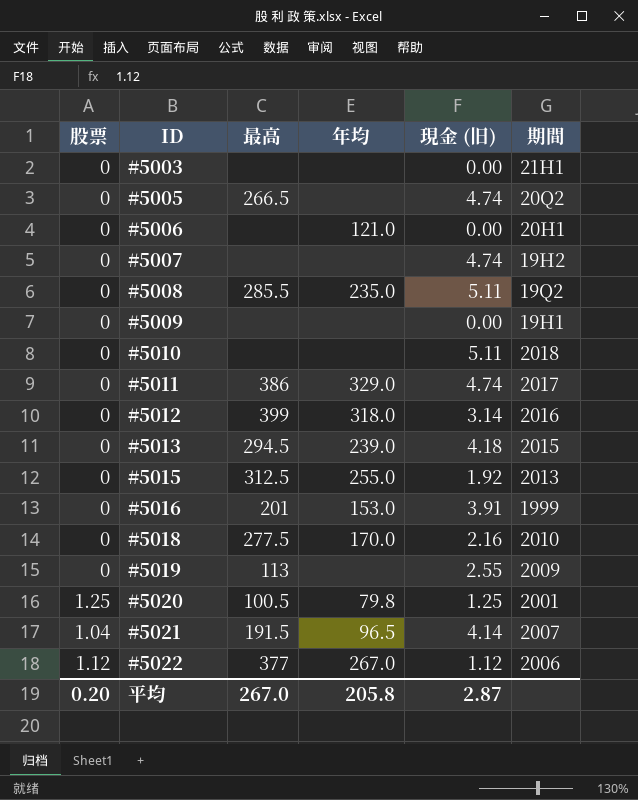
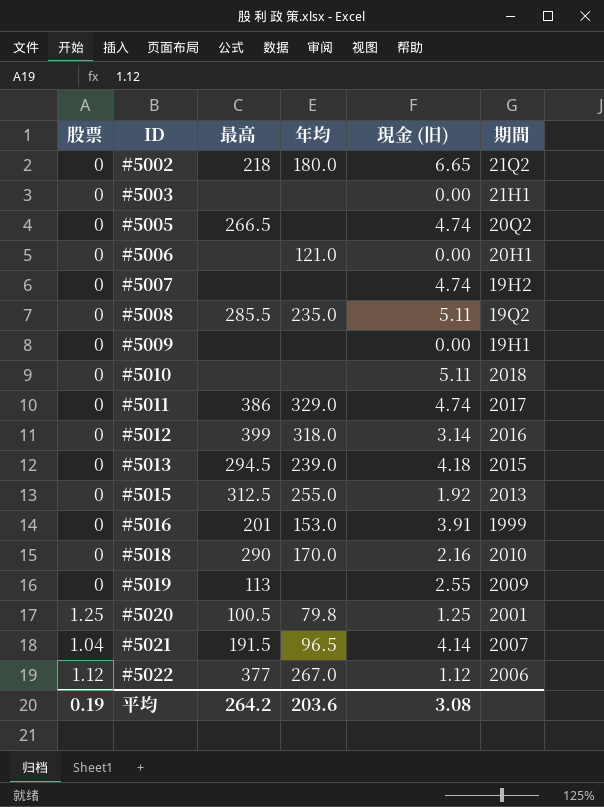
row #5002: none -> 0 | 218 | 180.0 | 6.65 | 21Q2
#5018 | 最高: 277.5 -> 290
平均 | 股票: 0.20 -> 0.19
平均 | 最高: 267.0 -> 264.2
平均 | 年均: 205.8 -> 203.6
平均 | 現金 (旧): 2.87 -> 3.08

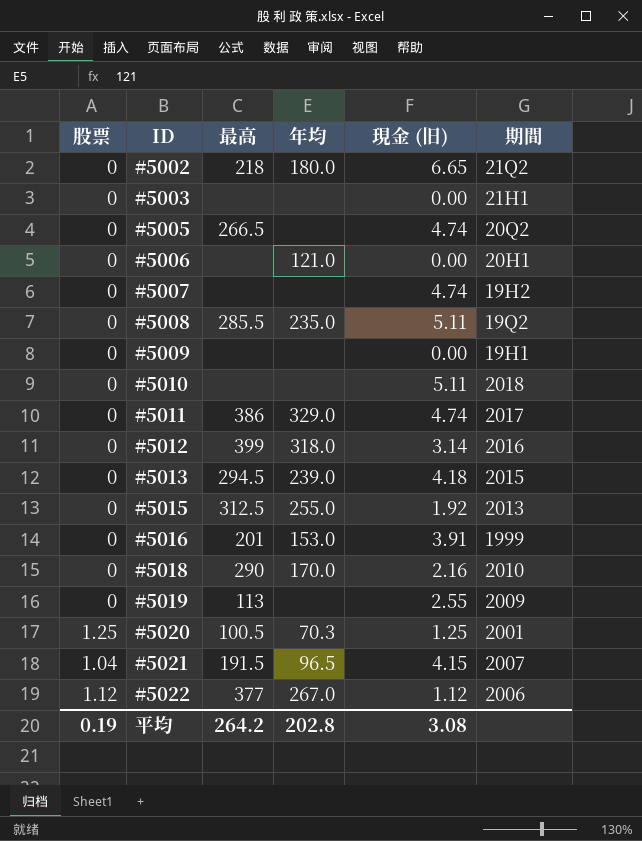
#5020 | 年均: 79.8 -> 70.3
#5021 | 現金 (旧): 4.14 -> 4.15
平均 | 年均: 203.6 -> 202.8

